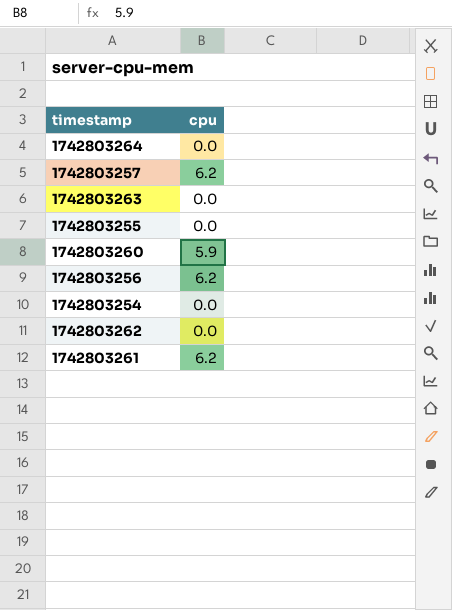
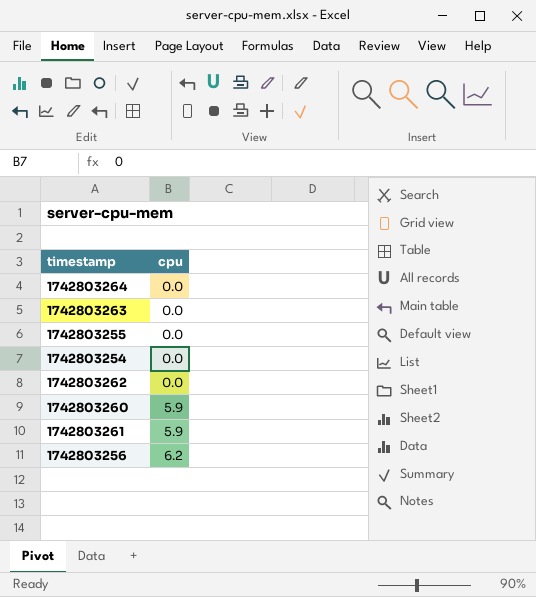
row order: none -> cpu ascending
row 1742803257: 6.2 -> none
1742803261 | cpu: 6.2 -> 5.9

